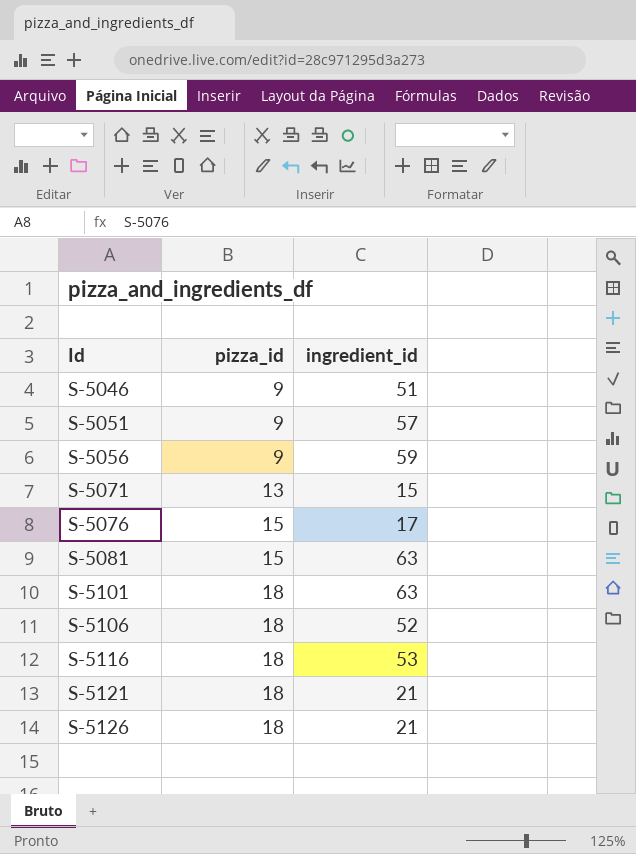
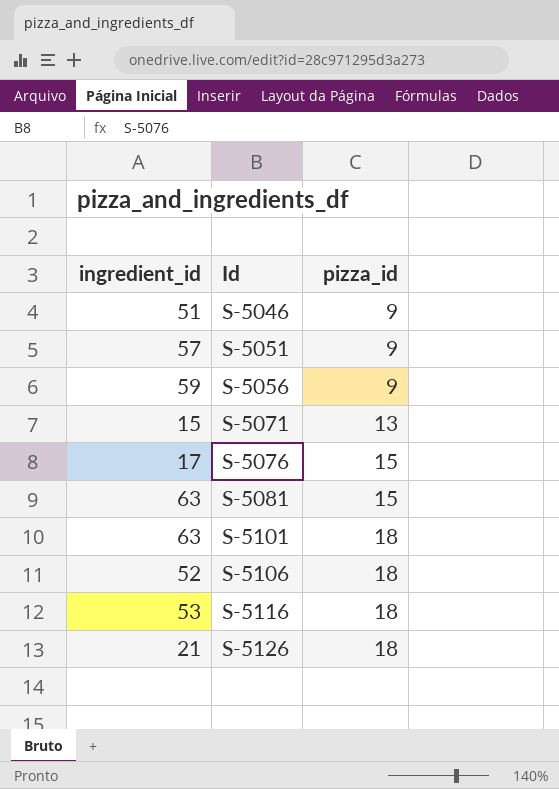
column ingredient_id | position: 3 -> 1
row S-5121: 18 | 21 -> none

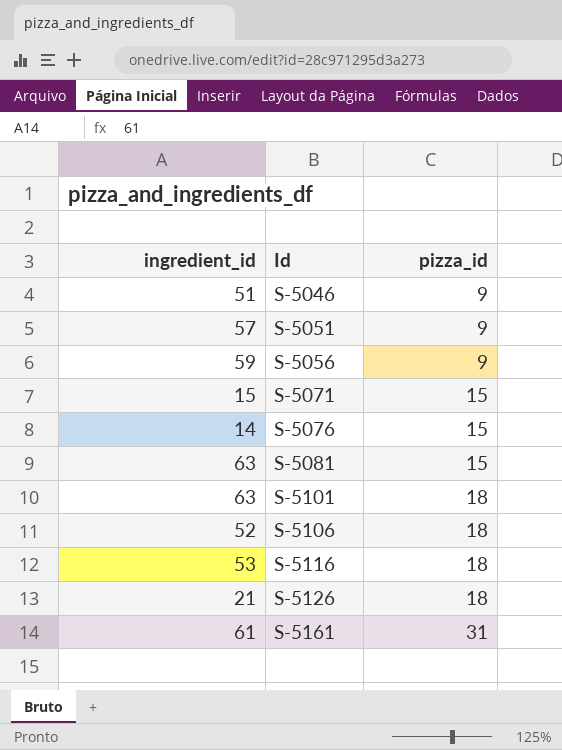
S-5071 | pizza_id: 13 -> 15
S-5076 | ingredient_id: 17 -> 14
row S-5161: none -> 61 | 31

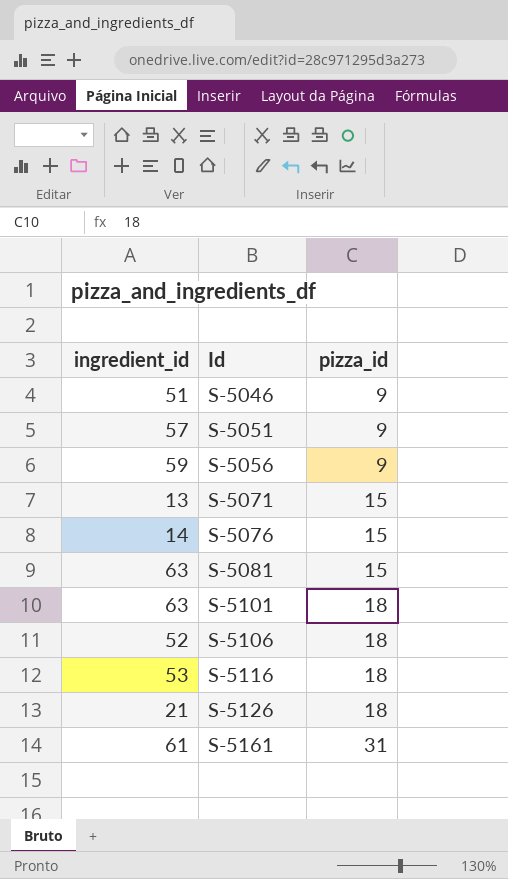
S-5071 | ingredient_id: 15 -> 13

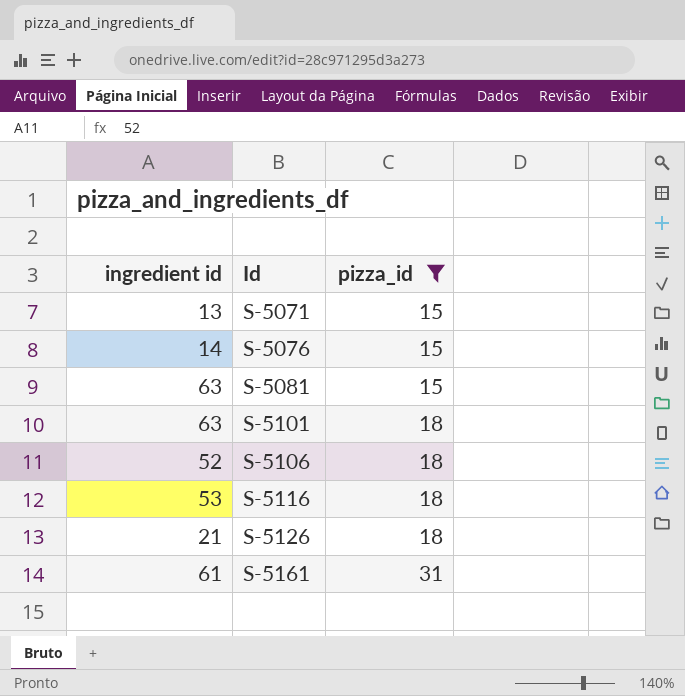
filter: none -> pizza_id != 9
column name: ingredient_id -> ingredient id

